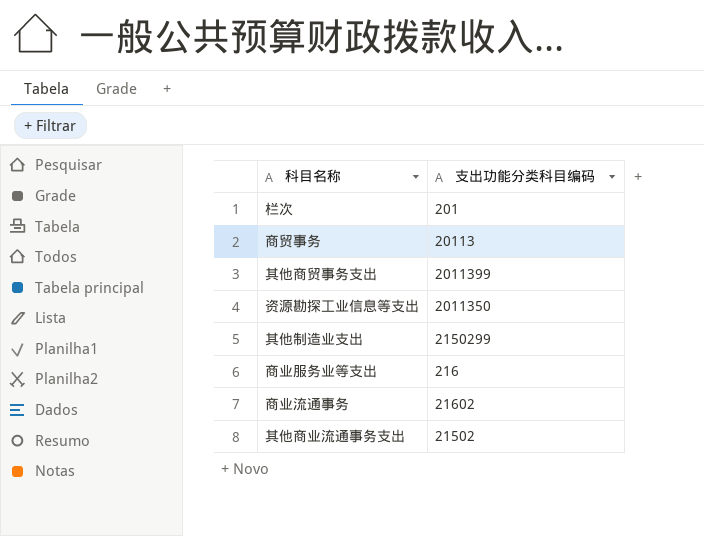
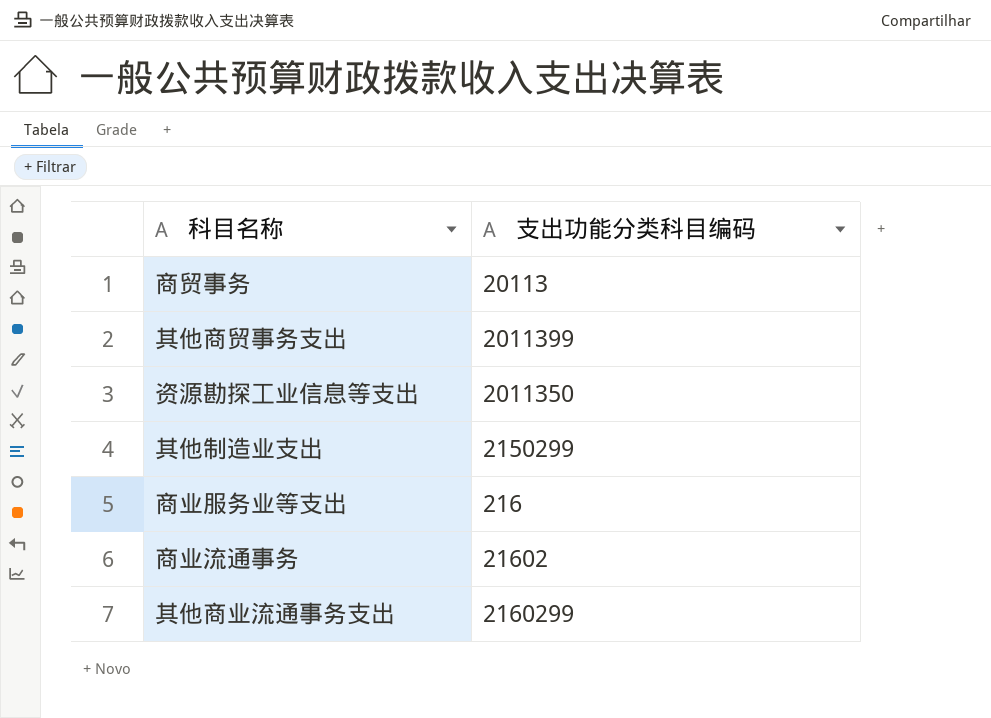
row 栏次: 201 -> none
其他商业流通事务支出 | 支出功能分类科目编码: 21502 -> 2160299

